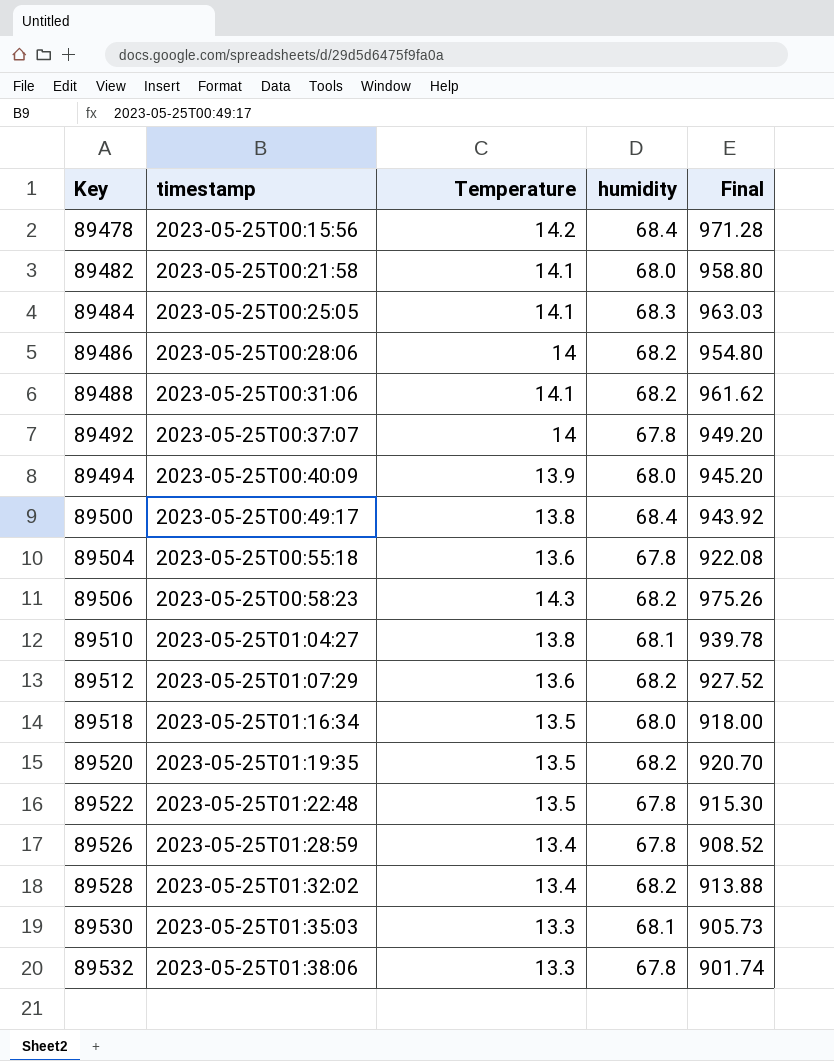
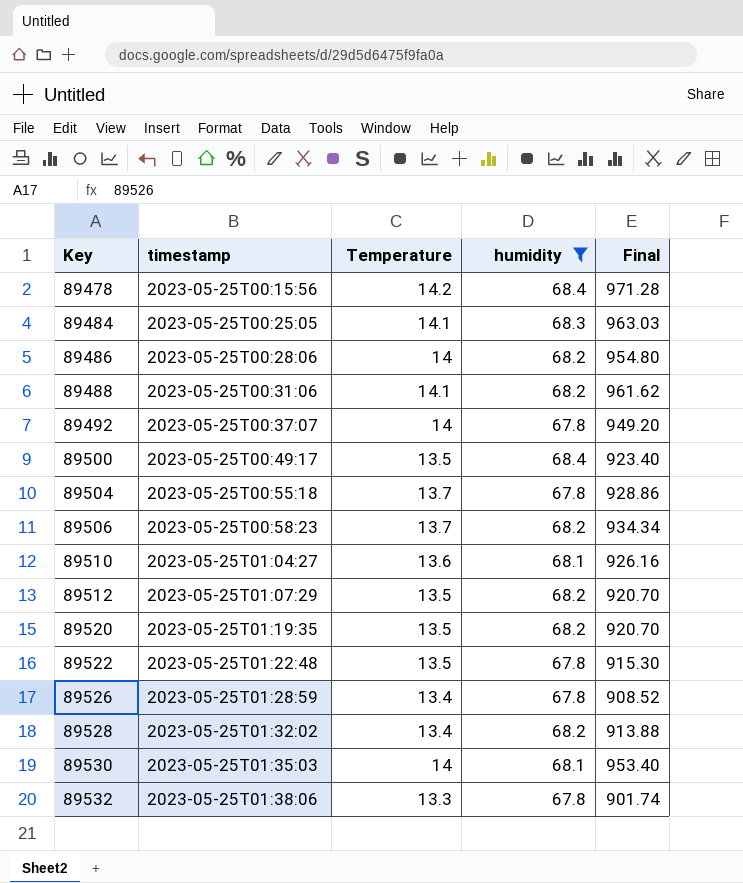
filter: none -> humidity != 68.0
89500 | Temperature: 13.8 -> 13.5
89500 | Final: 943.92 -> 923.40
89504 | Temperature: 13.6 -> 13.7
89504 | Final: 922.08 -> 928.86
89506 | Temperature: 14.3 -> 13.7
89506 | Final: 975.26 -> 934.34
89510 | Temperature: 13.8 -> 13.6
89510 | Final: 939.78 -> 926.16
89512 | Temperature: 13.6 -> 13.5
89512 | Final: 927.52 -> 920.70
89530 | Temperature: 13.3 -> 14
89530 | Final: 905.73 -> 953.40

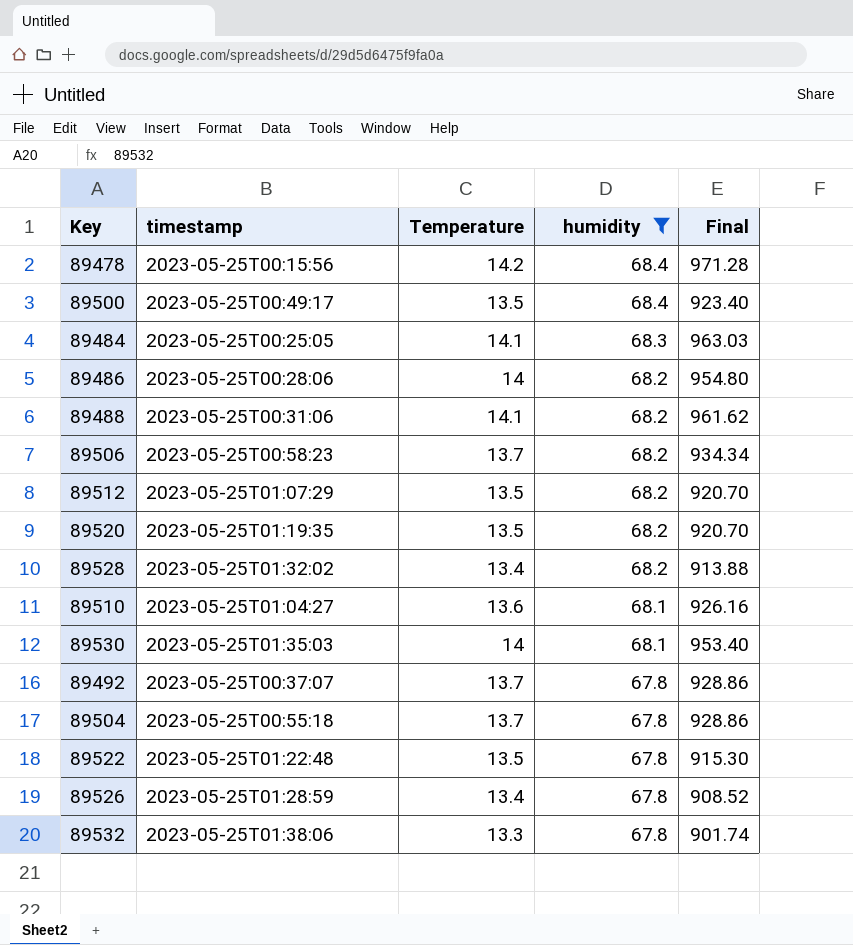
row order: Key ascending -> humidity descending
89492 | Temperature: 14 -> 13.7
89492 | Final: 949.20 -> 928.86

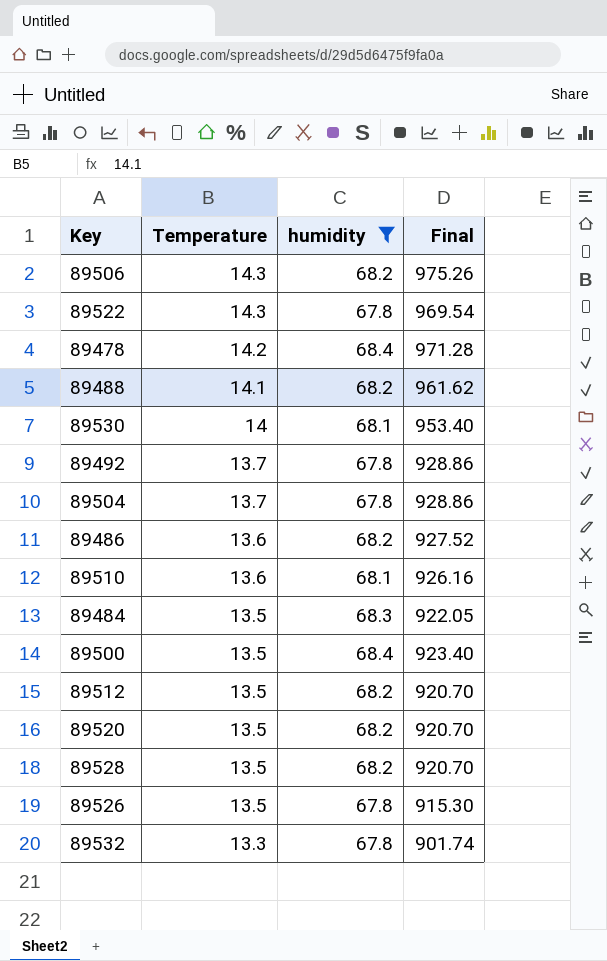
row order: humidity descending -> Temperature descending
column timestamp | position: 2 -> none
89506 | Temperature: 13.7 -> 14.3
89506 | Final: 934.34 -> 975.26
89522 | Temperature: 13.5 -> 14.3
89522 | Final: 915.30 -> 969.54
89486 | Temperature: 14 -> 13.6
89486 | Final: 954.80 -> 927.52
89484 | Temperature: 14.1 -> 13.5
89484 | Final: 963.03 -> 922.05
89528 | Temperature: 13.4 -> 13.5
89528 | Final: 913.88 -> 920.70
89526 | Temperature: 13.4 -> 13.5
89526 | Final: 908.52 -> 915.30

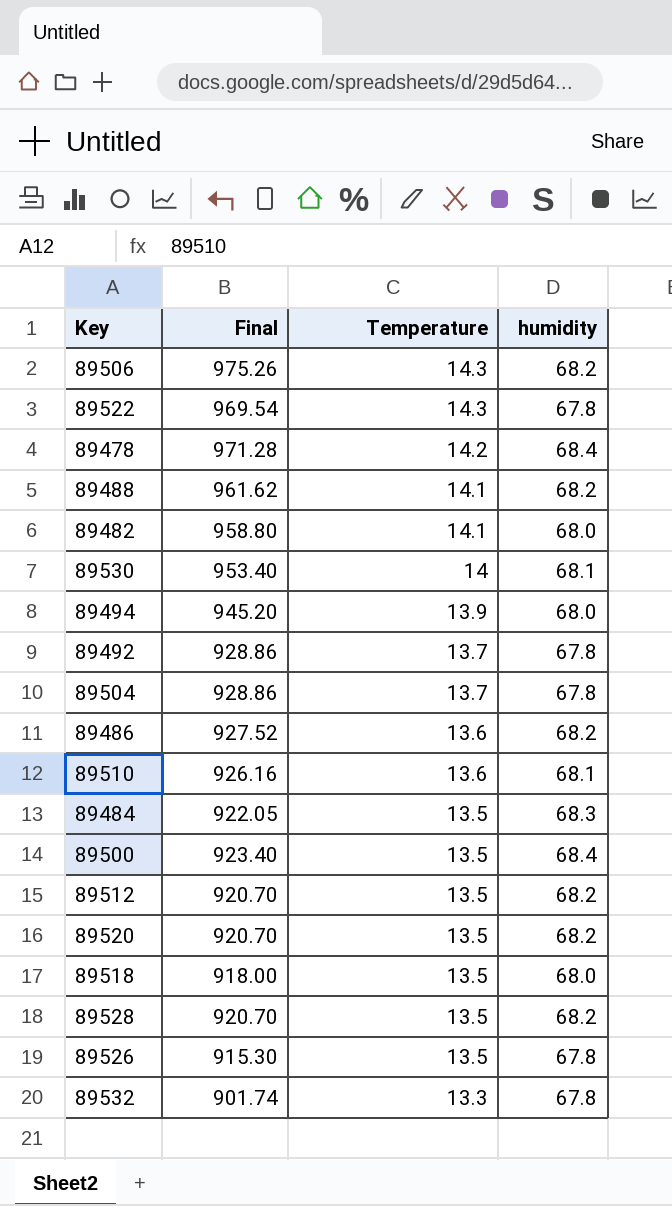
filter: humidity != 68.0 -> none
column Final | position: 4 -> 2

